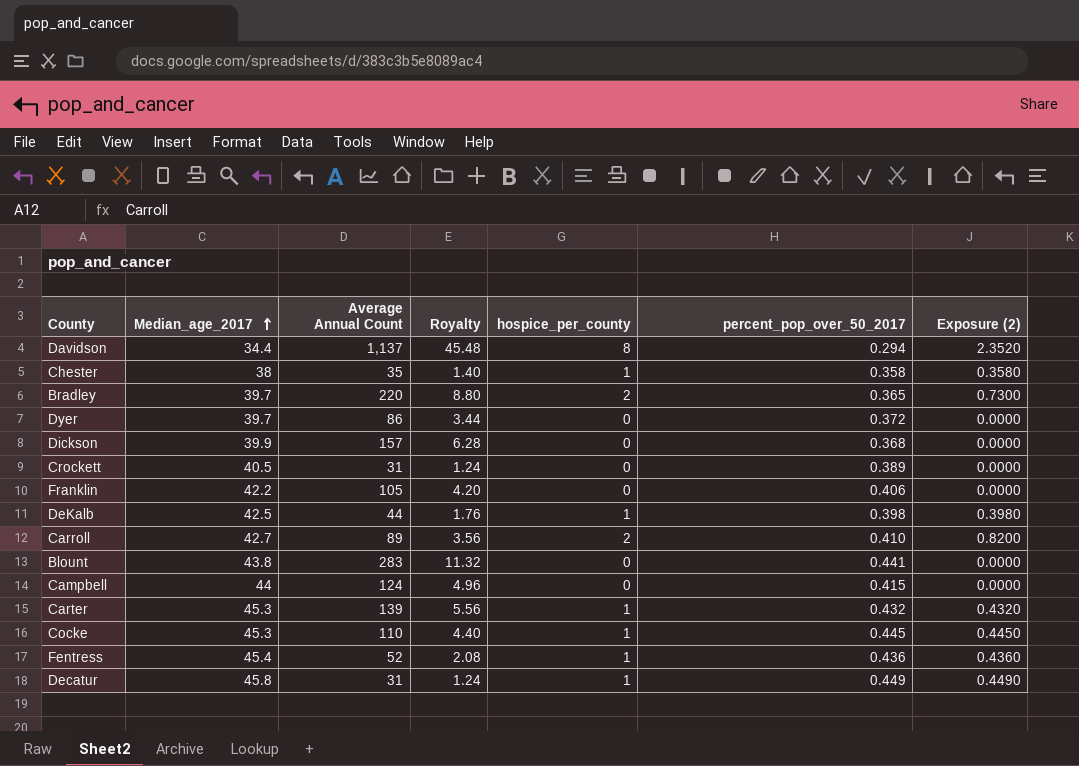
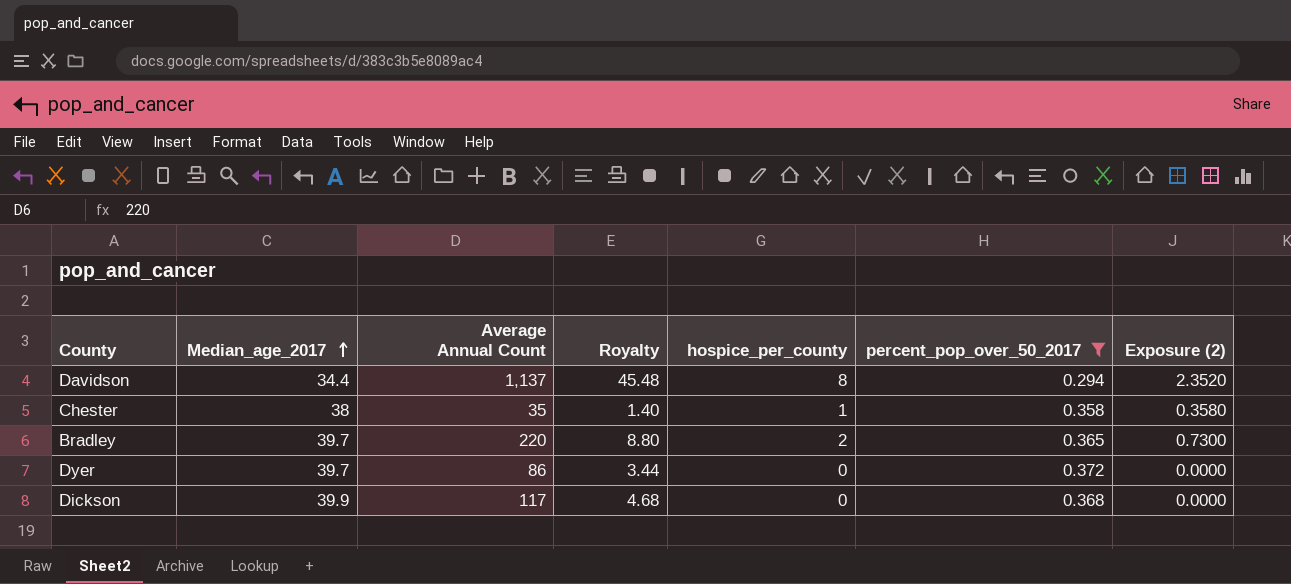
filter: none -> percent_pop_over_50_2017 <= 0.372
Dickson | Average Annual Count: 157 -> 117
Dickson | Royalty: 6.28 -> 4.68

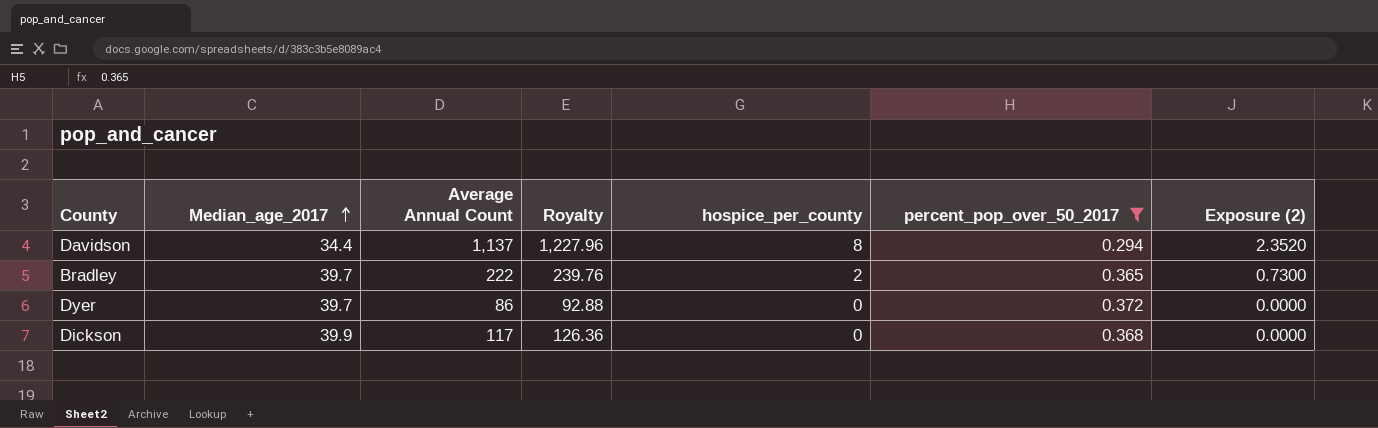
column Royalty | formula: [Average Annual Count] * 0.04 -> [Average Annual Count] * 1.08
row Chester: 38 | 35 | 1.40 | 1 | 0.358 | 0.3580 -> none
Bradley | Average Annual Count: 220 -> 222

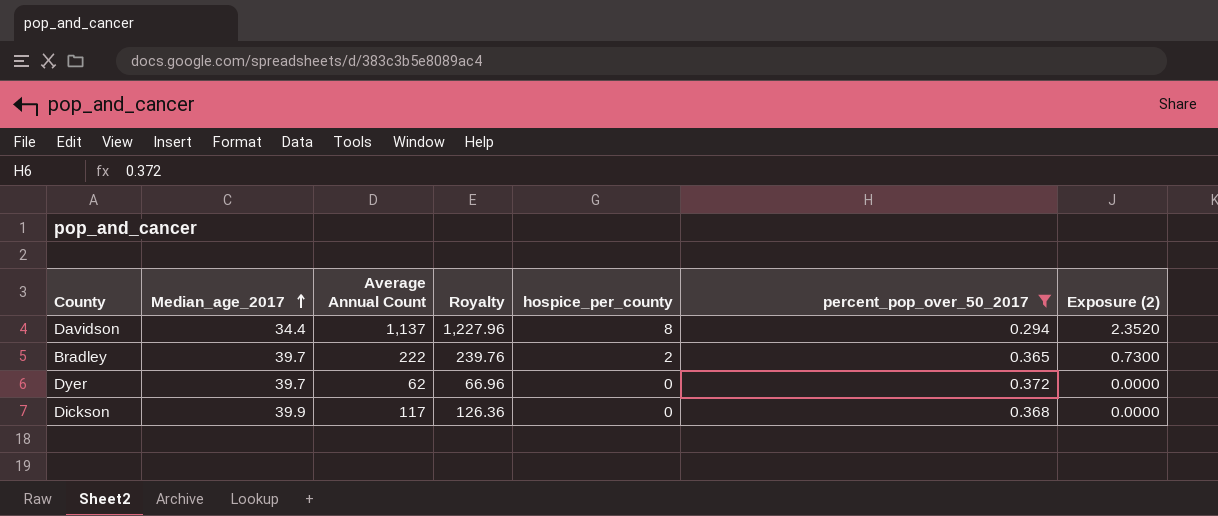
Dyer | Average Annual Count: 86 -> 62
Dyer | Royalty: 92.88 -> 66.96

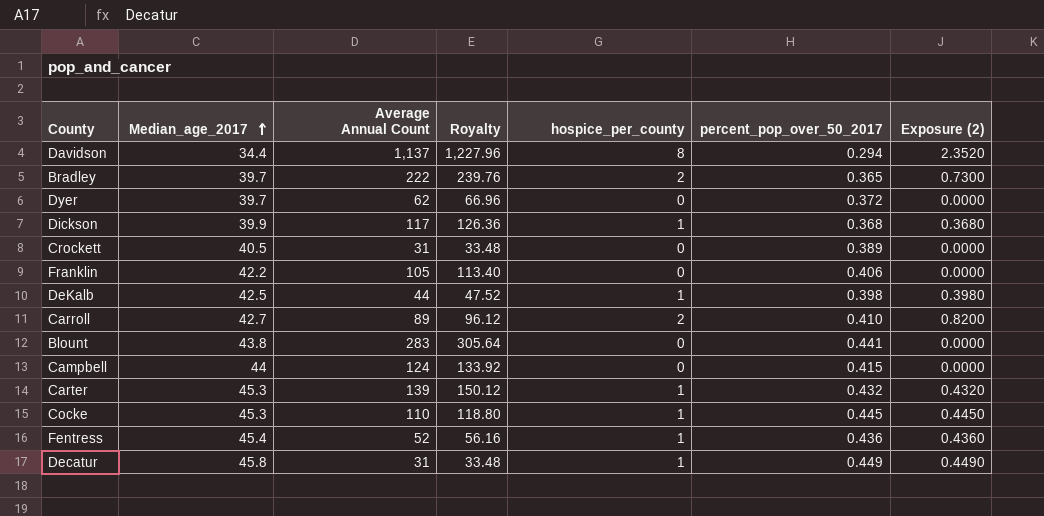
filter: percent_pop_over_50_2017 <= 0.372 -> none
Dickson | hospice_per_county: 0 -> 1
Dickson | Exposure (2): 0.0000 -> 0.3680

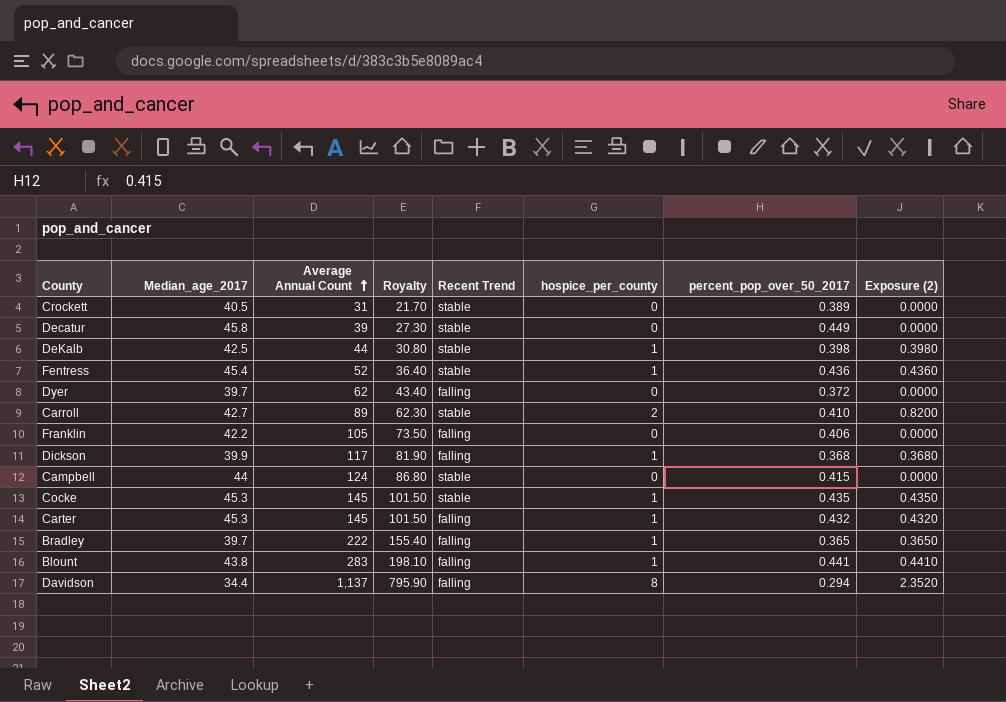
row order: Median_age_2017 ascending -> Average Annual Count ascending
column Royalty | formula: [Average Annual Count] * 1.08 -> [Average Annual Count] * 0.7
column Recent Trend | position: none -> 5
Decatur | Average Annual Count: 31 -> 39
Decatur | hospice_per_county: 1 -> 0
Decatur | Exposure (2): 0.4490 -> 0.0000
Cocke | Average Annual Count: 110 -> 145
Cocke | percent_pop_over_50_2017: 0.445 -> 0.435
Cocke | Exposure (2): 0.4450 -> 0.4350
Carter | Average Annual Count: 139 -> 145
Bradley | hospice_per_county: 2 -> 1
Bradley | Exposure (2): 0.7300 -> 0.3650
Blount | hospice_per_county: 0 -> 1
Blount | Exposure (2): 0.0000 -> 0.4410

